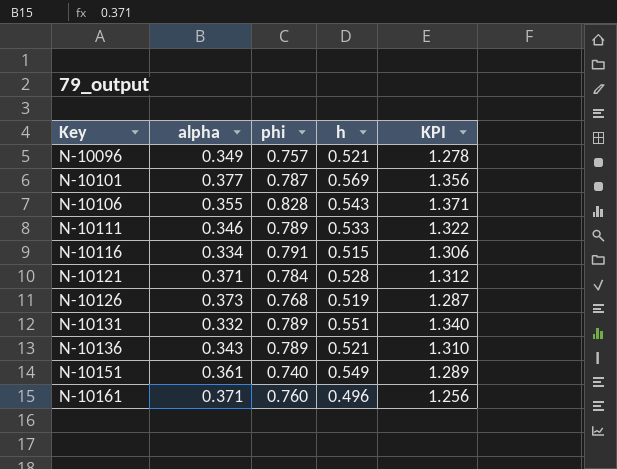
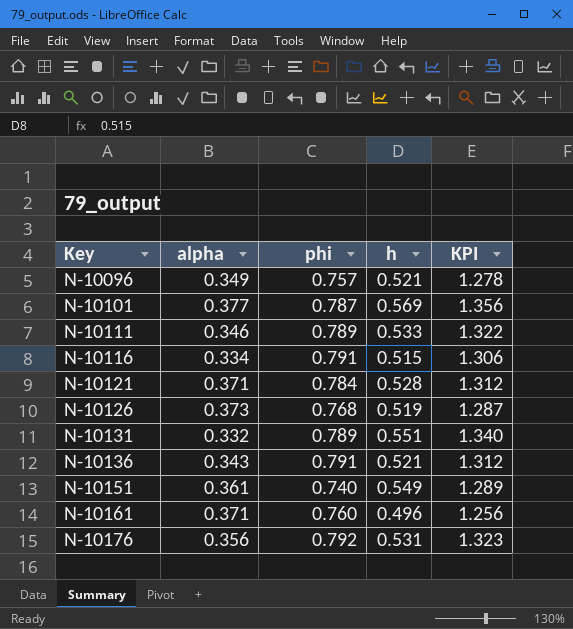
row N-10106: 0.355 | 0.828 | 0.543 | 1.371 -> none
N-10136 | phi: 0.789 -> 0.791
N-10136 | KPI: 1.310 -> 1.312
row N-10176: none -> 0.356 | 0.792 | 0.531 | 1.323

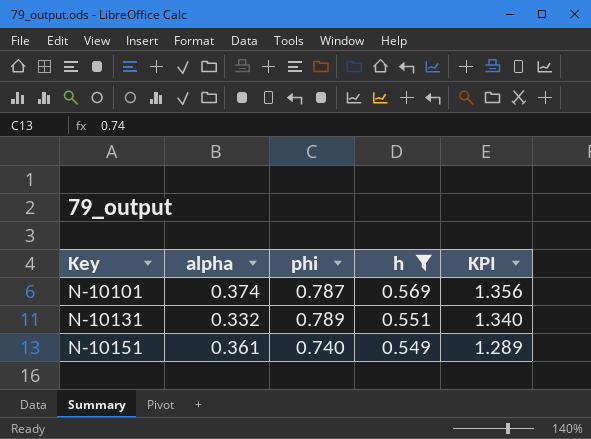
filter: none -> h >= 0.549
N-10101 | alpha: 0.377 -> 0.374

